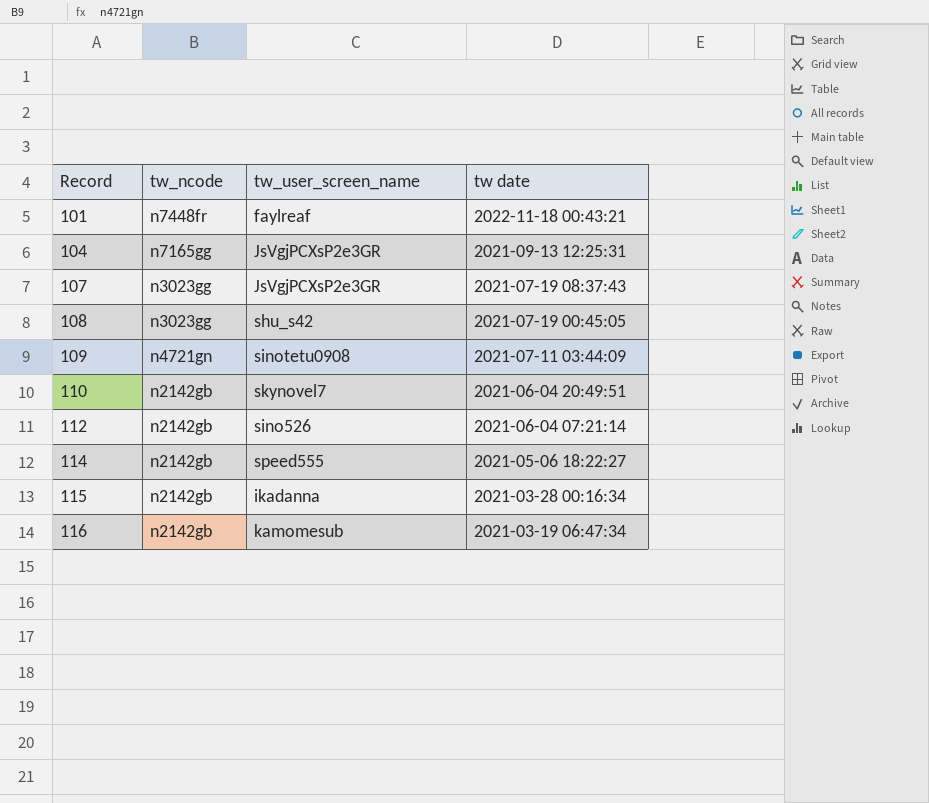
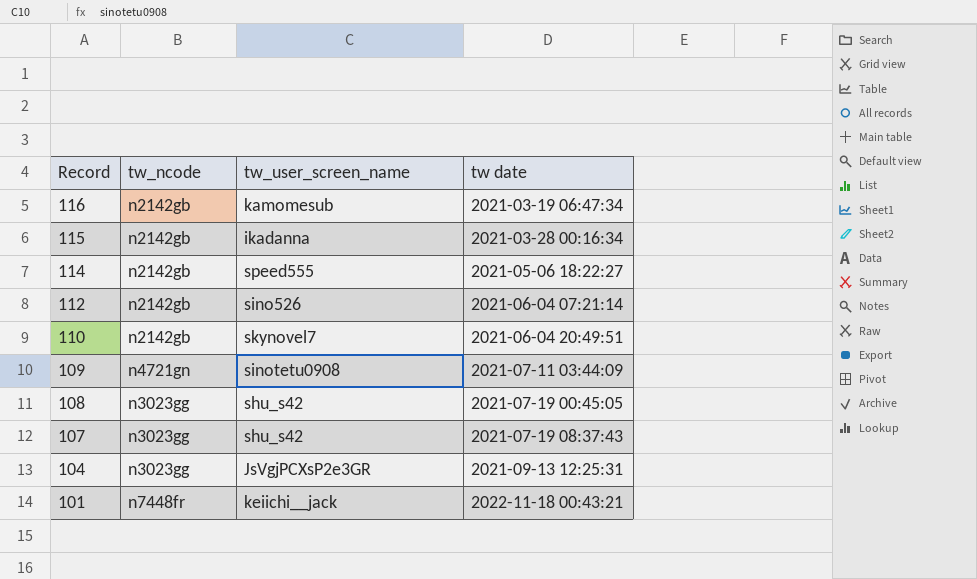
row order: Record ascending -> Record descending
107 | tw_user_screen_name: JsVgjPCXsP2e3GR -> shu_s42
104 | tw_ncode: n7165gg -> n3023gg
101 | tw_user_screen_name: faylreaf -> keiichi__jack

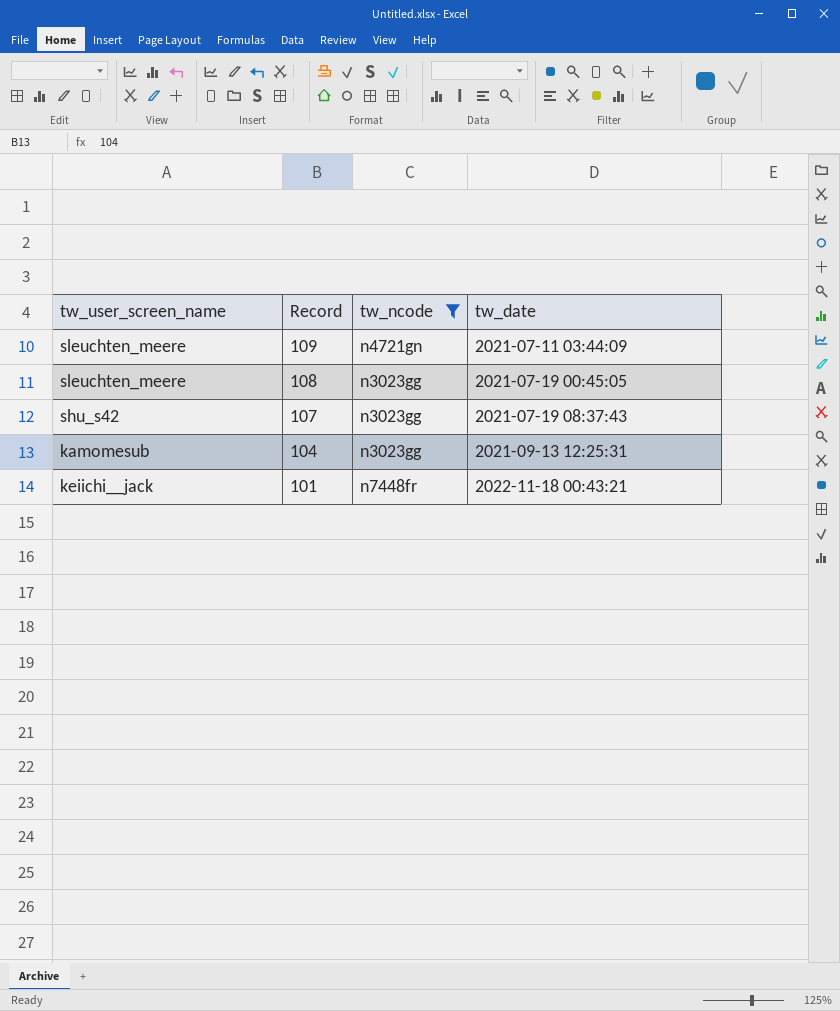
filter: none -> tw_ncode != n2142gb
column tw_user_screen_name | position: 3 -> 1
column name: tw date -> tw_date
109 | tw_user_screen_name: sinotetu0908 -> sleuchten_meere
108 | tw_user_screen_name: shu_s42 -> sleuchten_meere
104 | tw_user_screen_name: JsVgjPCXsP2e3GR -> kamomesub

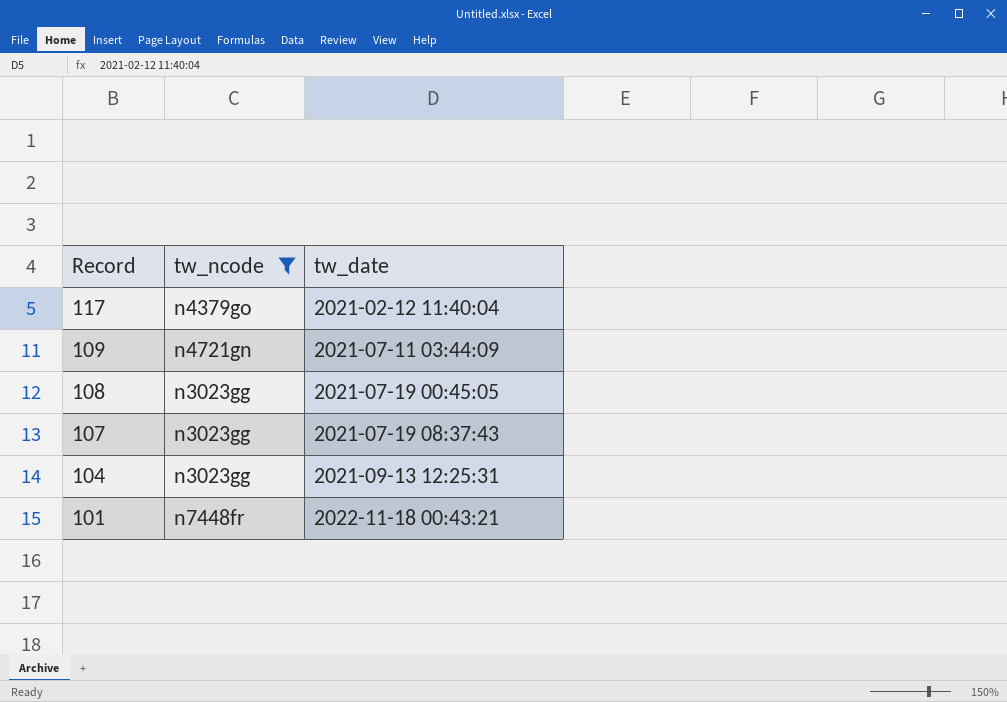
column tw_user_screen_name | position: 1 -> none
row 117: none -> n4379go | 2021-02-12 11:40:04

